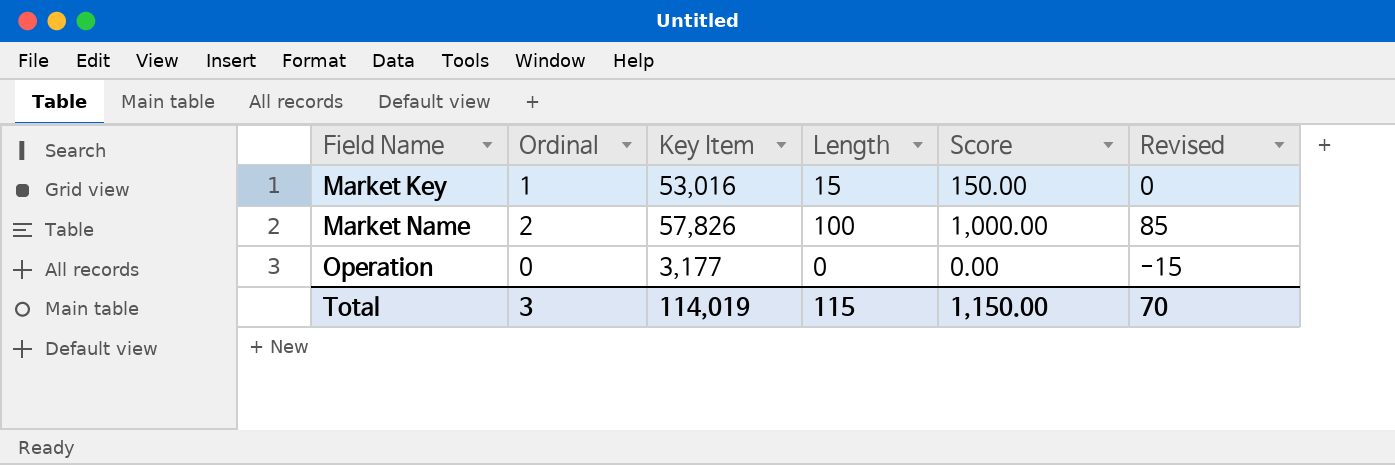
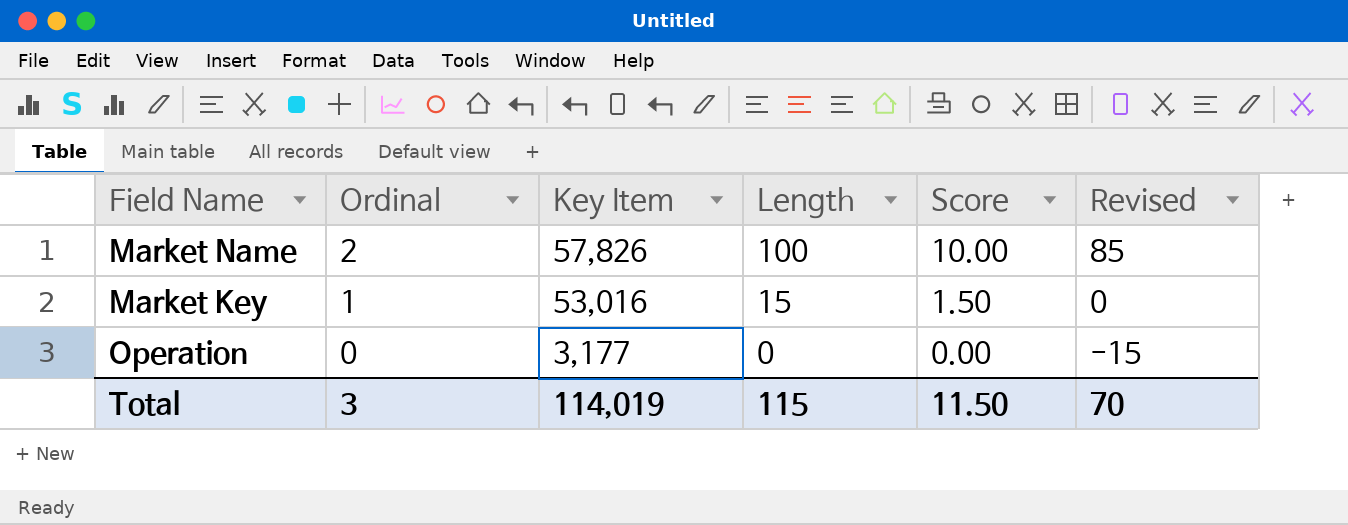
row order: Field Name ascending -> Ordinal descending
column Score | formula: [Length] * 10 -> [Length] * 0.1
Total | Score: 1,150.00 -> 11.50

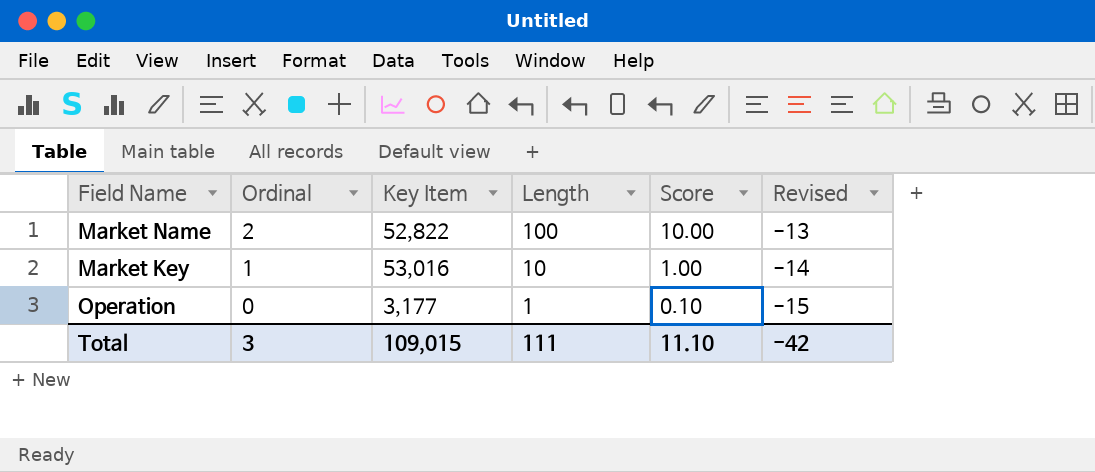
column Revised | formula: [Length] - 15 -> [Ordinal] - 15
Market Name | Key Item: 57,826 -> 52,822
Market Key | Length: 15 -> 10
Market Key | Score: 1.50 -> 1.00
Operation | Length: 0 -> 1
Operation | Score: 0.00 -> 0.10
Total | Key Item: 114,019 -> 109,015
Total | Length: 115 -> 111
Total | Score: 11.50 -> 11.10
Total | Revised: 70 -> -42

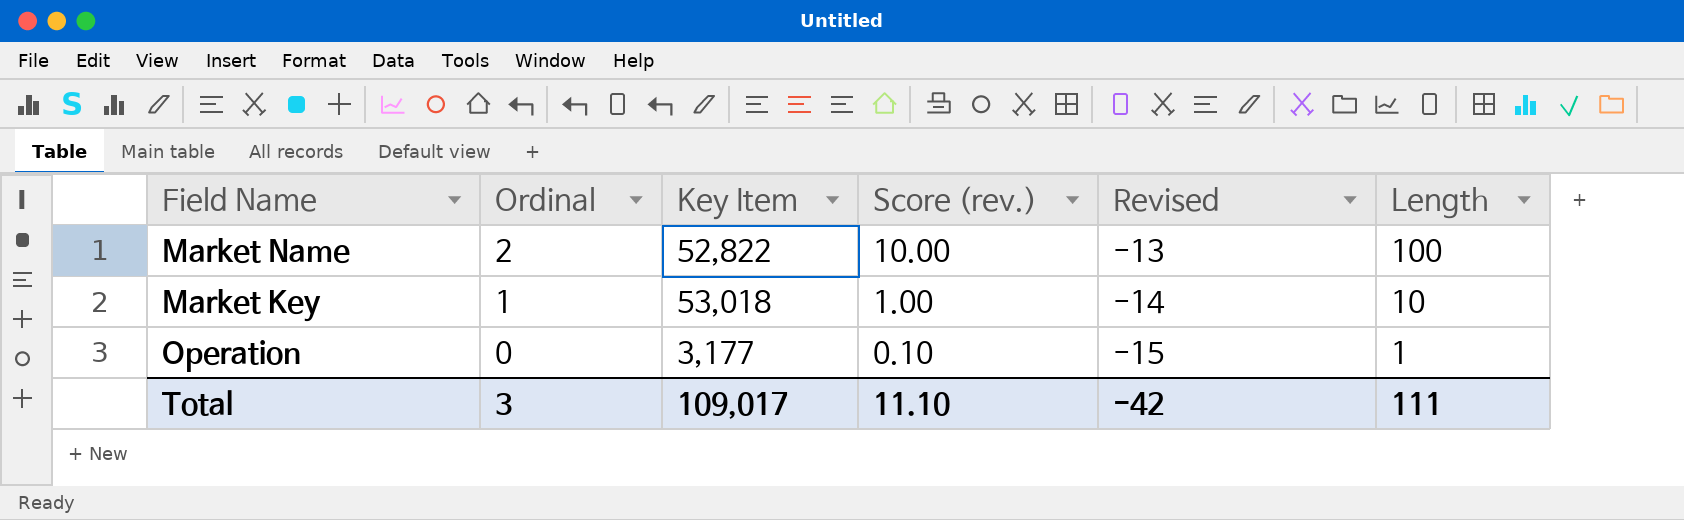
column name: Score -> Score (rev.)
column Length | position: 4 -> 6
Market Key | Key Item: 53,016 -> 53,018
Total | Key Item: 109,015 -> 109,017

